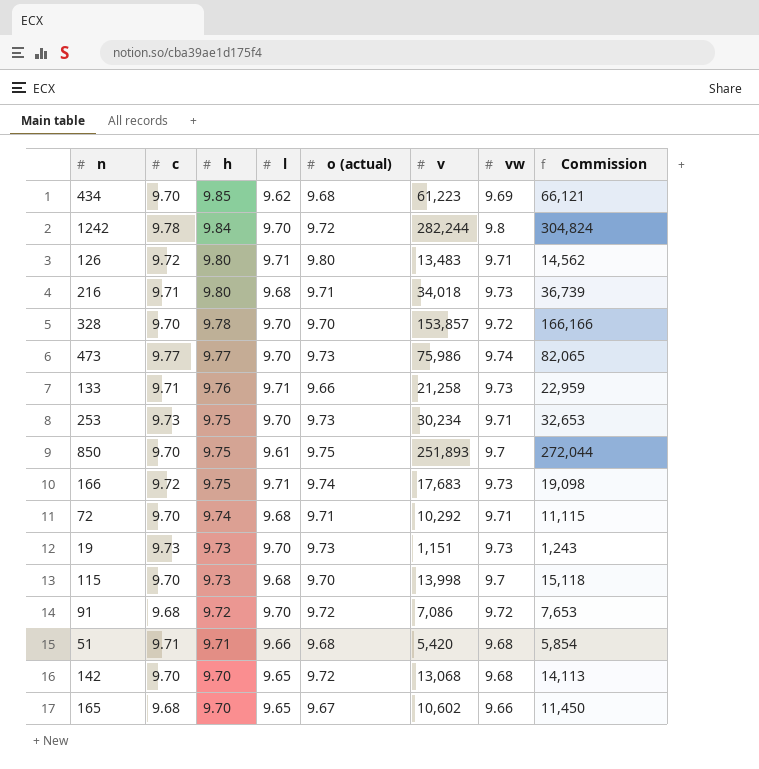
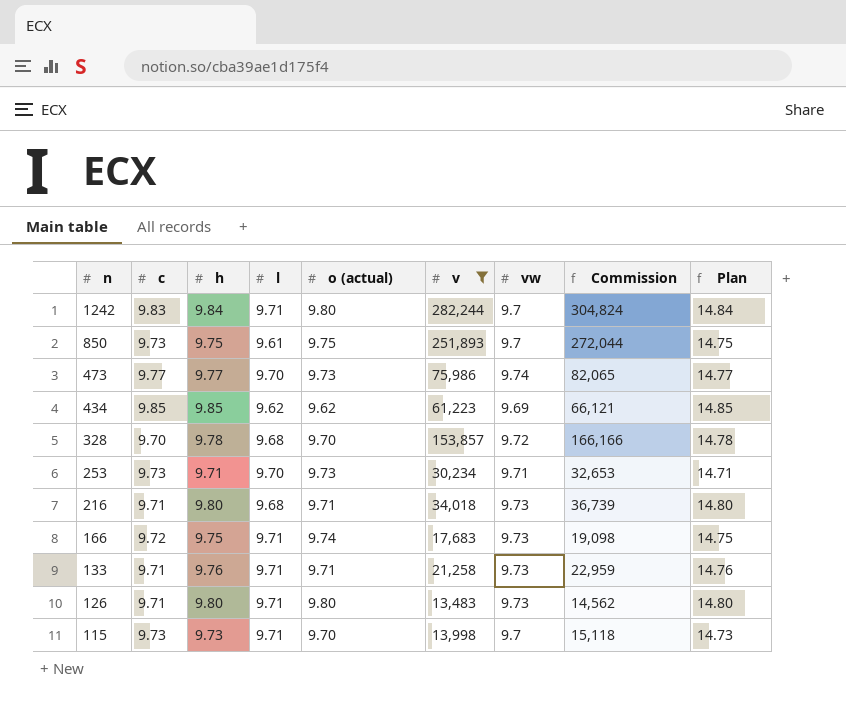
filter: none -> v >= 13,483
row order: h descending -> n descending
column Plan | formula: none -> [h] + 5
1242 | c: 9.78 -> 9.83
1242 | l: 9.70 -> 9.71
1242 | o (actual): 9.72 -> 9.80
1242 | vw: 9.8 -> 9.7
850 | c: 9.70 -> 9.73
434 | c: 9.70 -> 9.85
434 | o (actual): 9.68 -> 9.62
328 | l: 9.70 -> 9.68
253 | h: 9.75 -> 9.71
133 | o (actual): 9.66 -> 9.71
126 | c: 9.72 -> 9.71
126 | vw: 9.71 -> 9.73
115 | c: 9.70 -> 9.73
115 | l: 9.68 -> 9.71

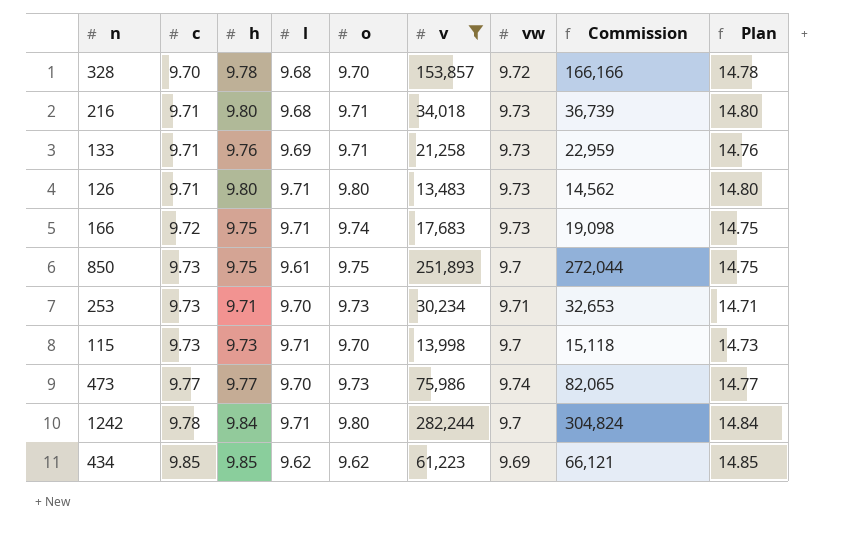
row order: n descending -> c ascending
column name: o (actual) -> o
133 | l: 9.71 -> 9.69
1242 | c: 9.83 -> 9.78

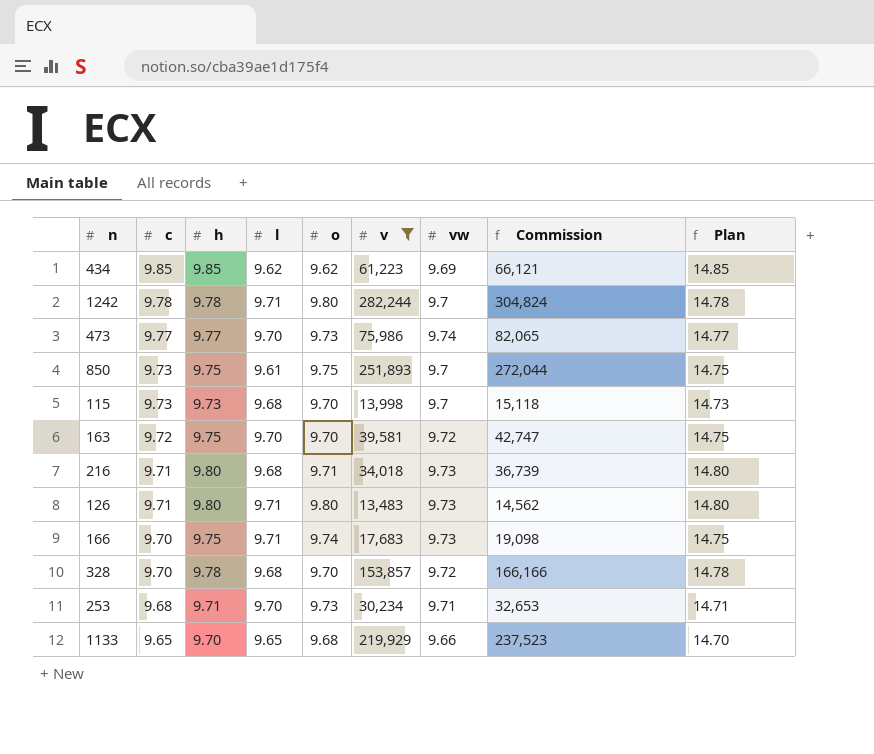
row order: c ascending -> c descending
row 133: 9.71 | 9.76 | 9.69 | 9.71 | 21,258 | 9.73 | 22,959 | 14.76 -> none
1242 | h: 9.84 -> 9.78
1242 | Plan: 14.84 -> 14.78
115 | l: 9.71 -> 9.68
row 163: none -> 9.72 | 9.75 | 9.70 | 9.70 | 39,581 | 9.72 | 42,747 | 14.75
166 | c: 9.72 -> 9.70
253 | c: 9.73 -> 9.68
row 1133: none -> 9.65 | 9.70 | 9.65 | 9.68 | 219,929 | 9.66 | 237,523 | 14.70

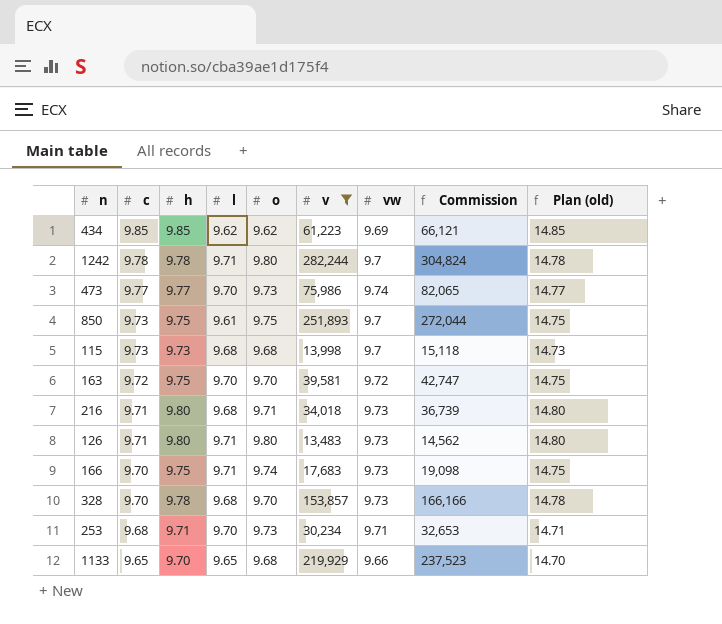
column name: Plan -> Plan (old)
115 | o: 9.70 -> 9.68
328 | vw: 9.72 -> 9.73

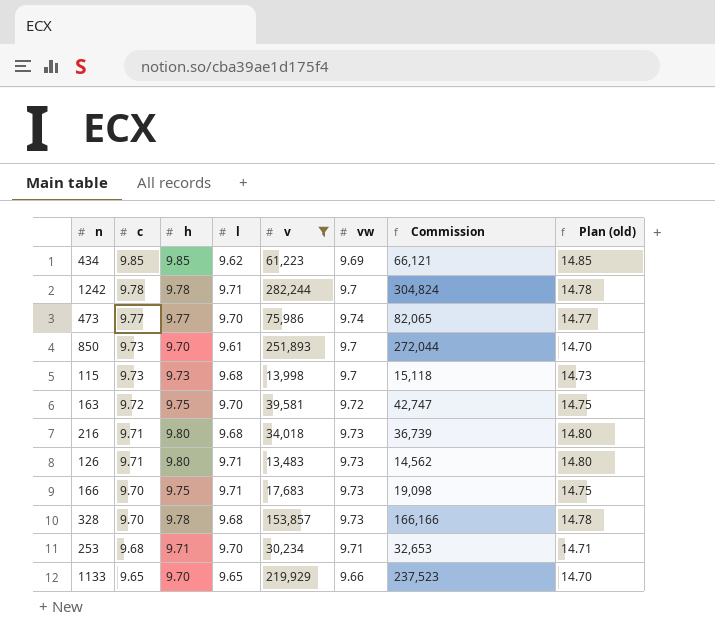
column o | position: 5 -> none
850 | h: 9.75 -> 9.70
850 | Plan (old): 14.75 -> 14.70

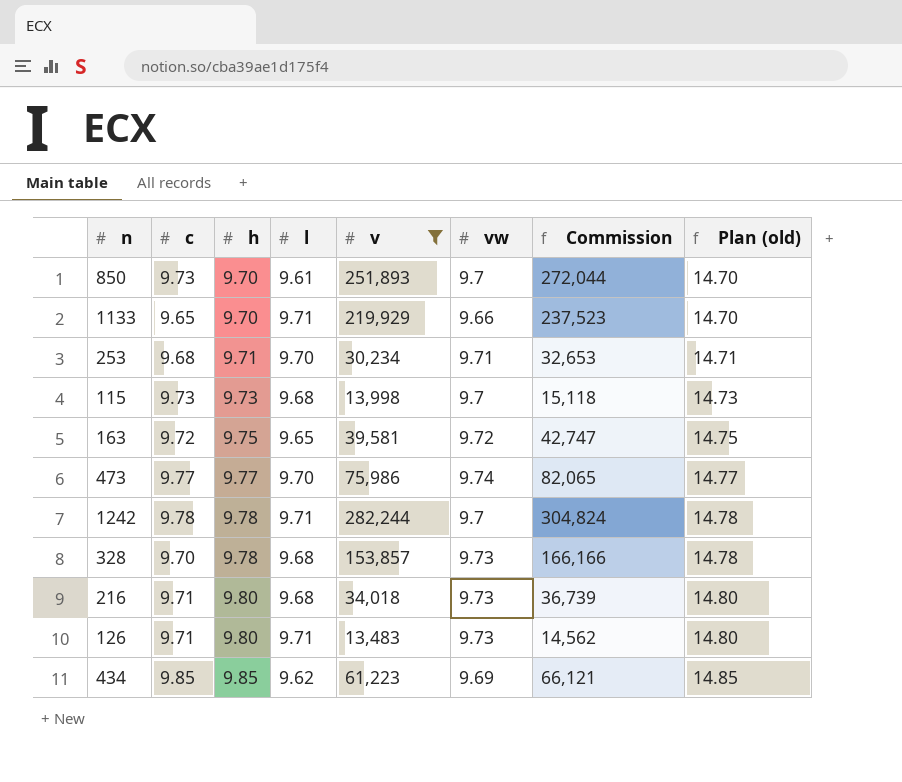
row order: c descending -> h ascending
row 166: 9.70 | 9.75 | 9.71 | 17,683 | 9.73 | 19,098 | 14.75 -> none
1133 | l: 9.65 -> 9.71
163 | l: 9.70 -> 9.65

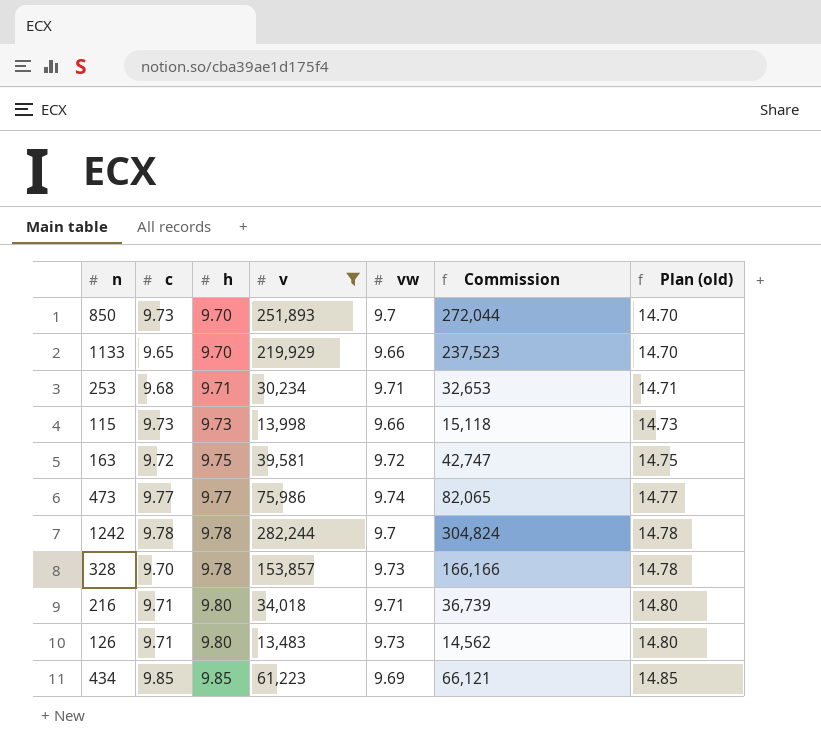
column l | position: 4 -> none
115 | vw: 9.7 -> 9.66
216 | vw: 9.73 -> 9.71

